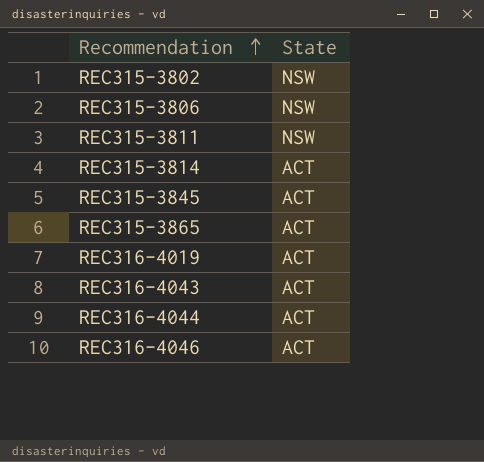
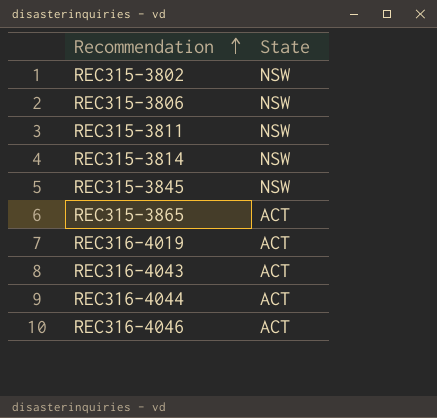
REC315-3814 | State: ACT -> NSW
REC315-3845 | State: ACT -> NSW

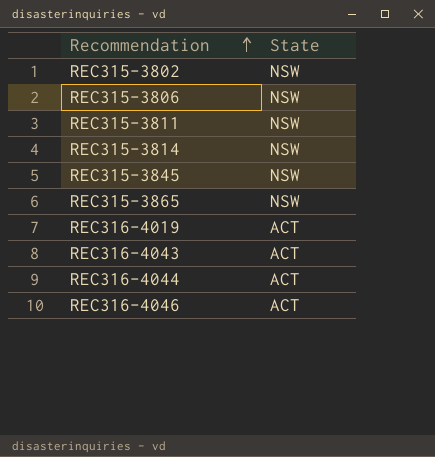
REC315-3865 | State: ACT -> NSW

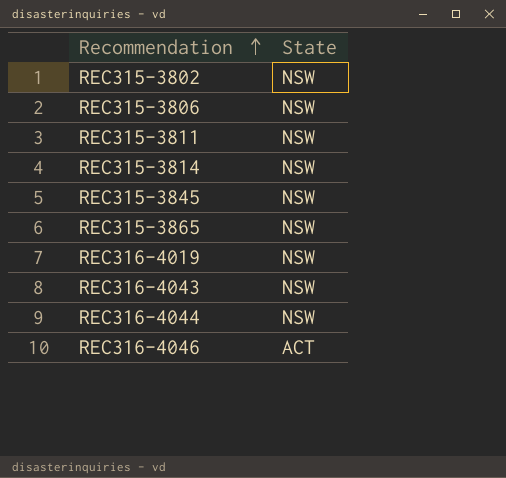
REC316-4019 | State: ACT -> NSW
REC316-4043 | State: ACT -> NSW
REC316-4044 | State: ACT -> NSW

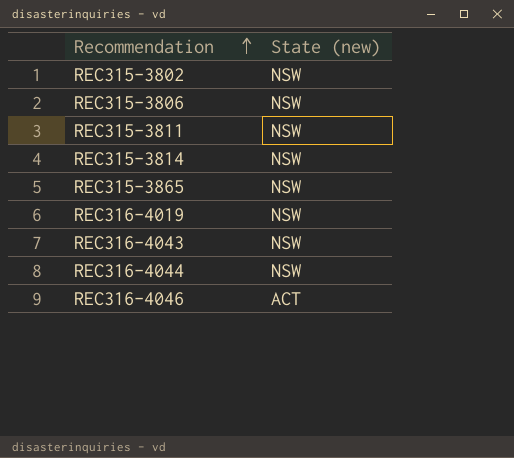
column name: State -> State (new)
row REC315-3845: NSW -> none

